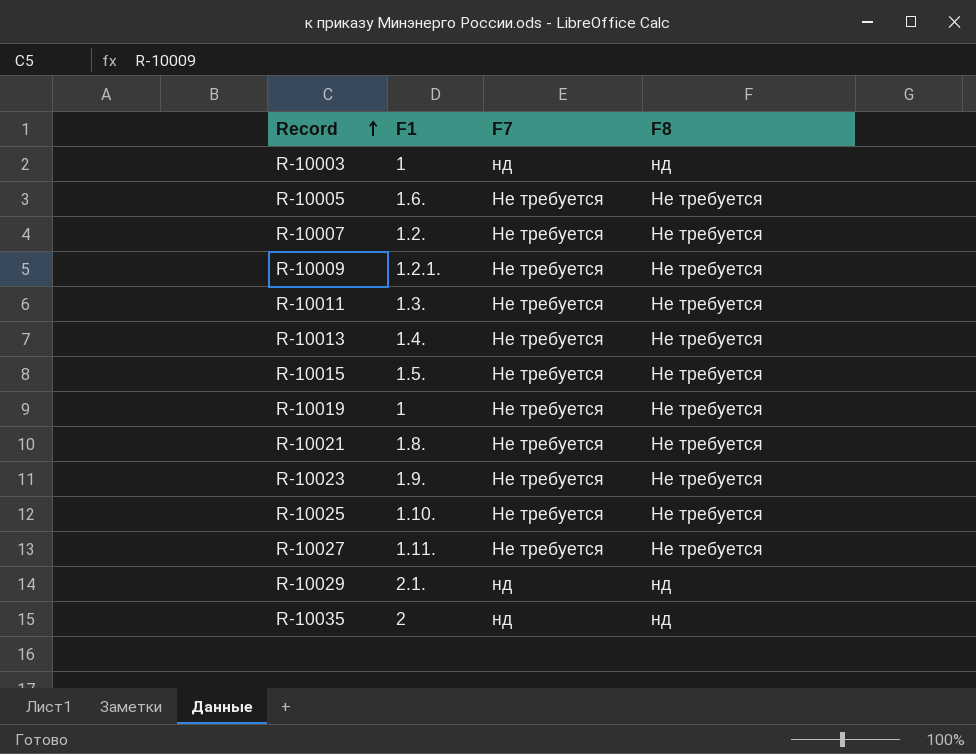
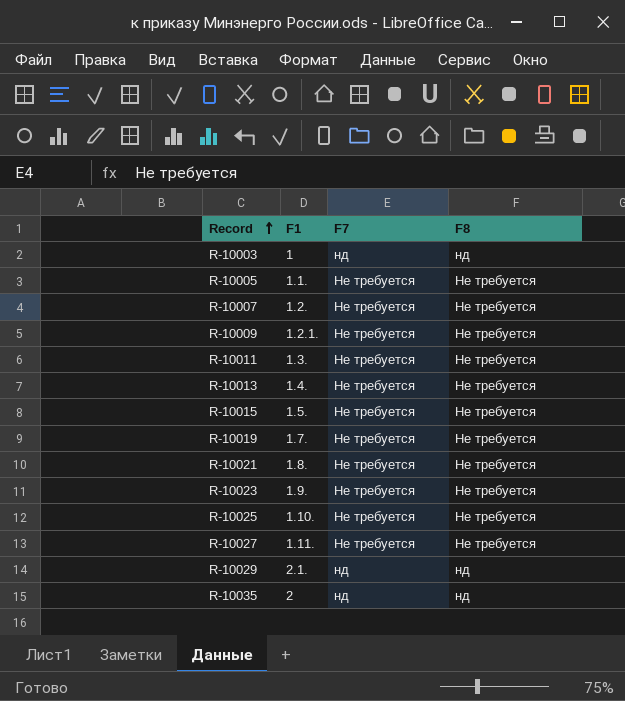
R-10005 | F1: 1.6. -> 1.1.
R-10019 | F1: 1 -> 1.7.

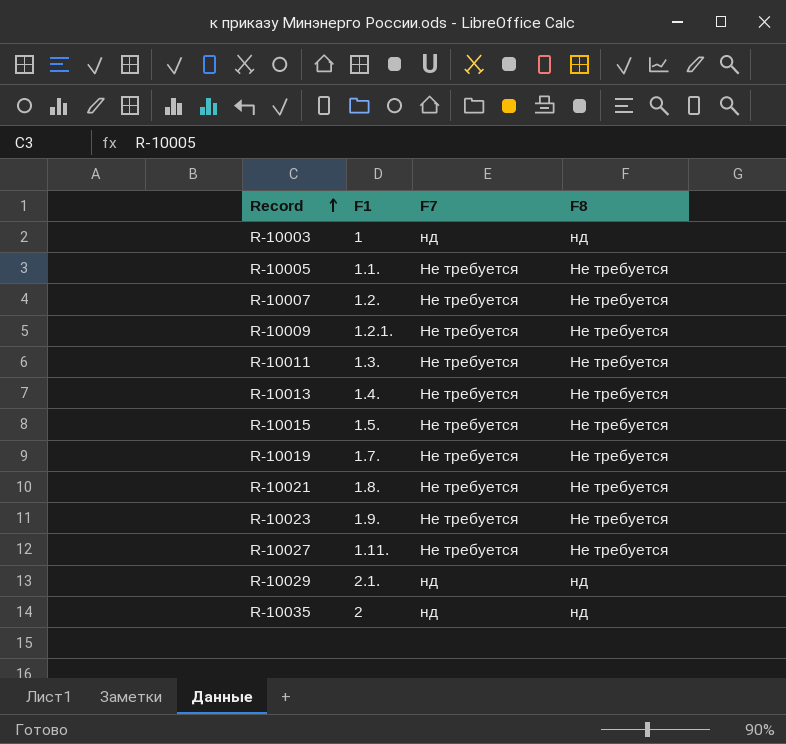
row R-10025: 1.10. | Не требуется | Не требуется -> none

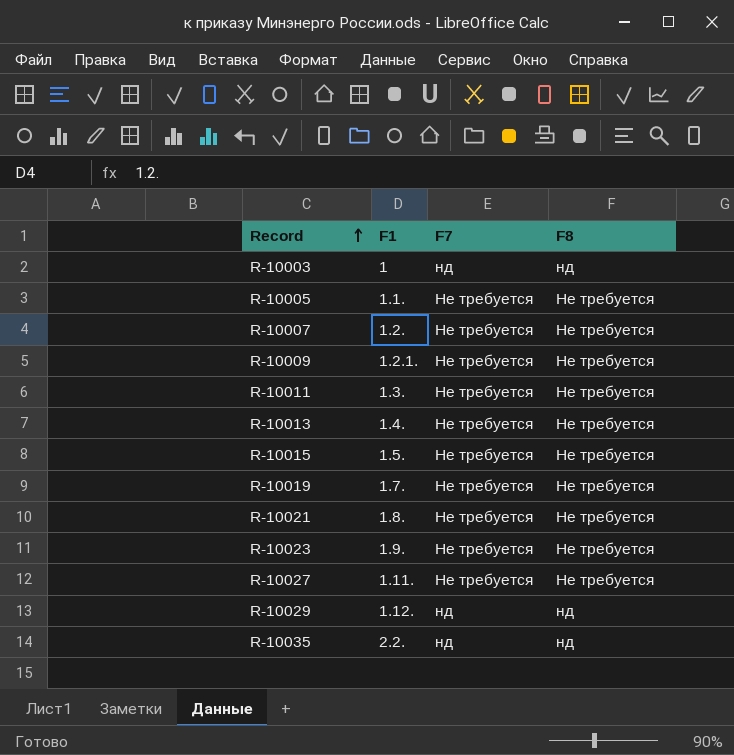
R-10029 | F1: 2.1. -> 1.12.
R-10035 | F1: 2 -> 2.2.

